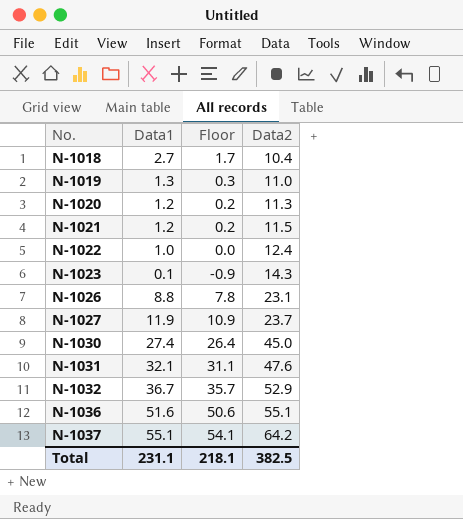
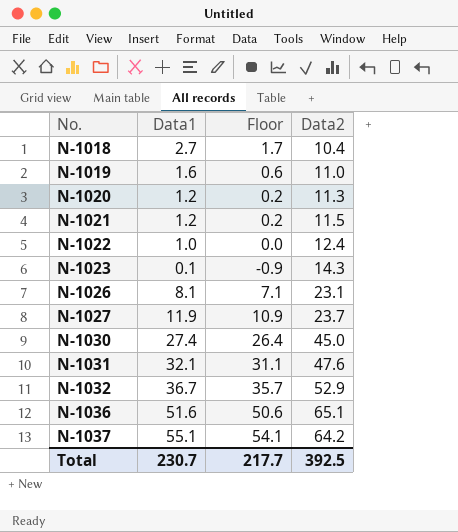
N-1019 | Data1: 1.3 -> 1.6
N-1019 | Floor: 0.3 -> 0.6
N-1026 | Data1: 8.8 -> 8.1
N-1026 | Floor: 7.8 -> 7.1
N-1036 | Data2: 55.1 -> 65.1
Total | Data1: 231.1 -> 230.7
Total | Floor: 218.1 -> 217.7
Total | Data2: 382.5 -> 392.5

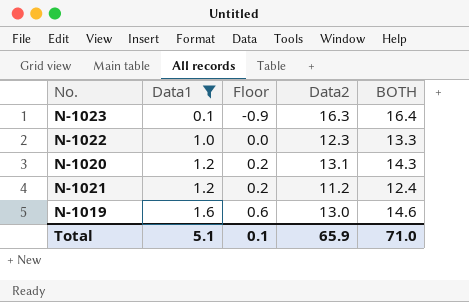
filter: none -> Data1 <= 1.6
row order: No. ascending -> Data1 ascending
column BOTH | formula: none -> [Data1] + [Data2]
N-1023 | Data2: 14.3 -> 16.3
N-1022 | Data2: 12.4 -> 12.3
N-1020 | Data2: 11.3 -> 13.1
N-1021 | Data2: 11.5 -> 11.2
N-1019 | Data2: 11.0 -> 13.0
Total | Data1: 230.7 -> 5.1
Total | Floor: 217.7 -> 0.1
Total | Data2: 392.5 -> 65.9

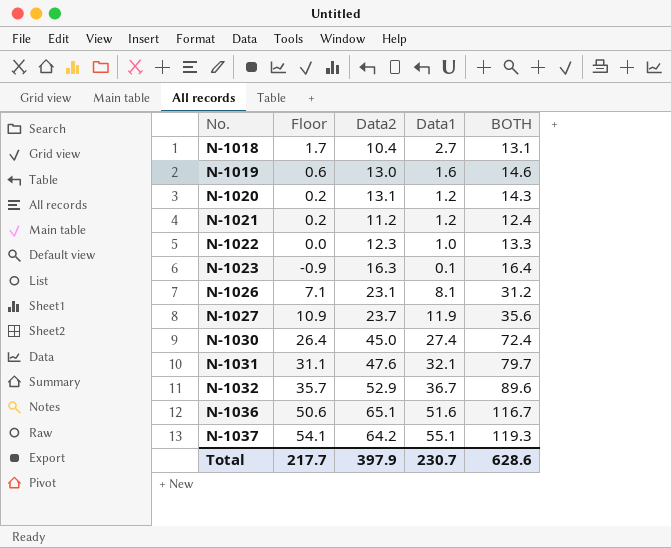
filter: Data1 <= 1.6 -> none
row order: Data1 ascending -> No. ascending
column Data1 | position: 2 -> 4
Total | Floor: 0.1 -> 217.7
Total | Data2: 65.9 -> 397.9
Total | Data1: 5.1 -> 230.7
Total | BOTH: 71.0 -> 628.6

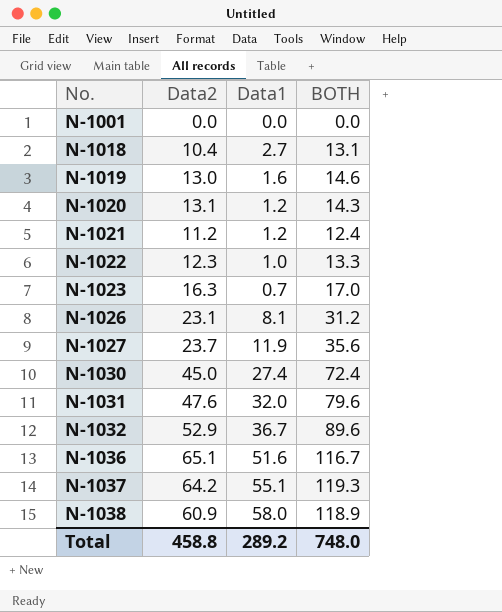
column Floor | formula: [Data1] - 1 -> none
row N-1001: none -> 0.0 | 0.0 | 0.0
N-1023 | Data1: 0.1 -> 0.7
N-1023 | BOTH: 16.4 -> 17.0
N-1031 | Data1: 32.1 -> 32.0
N-1031 | BOTH: 79.7 -> 79.6
row N-1038: none -> 60.9 | 58.0 | 118.9
Total | Data2: 397.9 -> 458.8
Total | Data1: 230.7 -> 289.2
Total | BOTH: 628.6 -> 748.0

